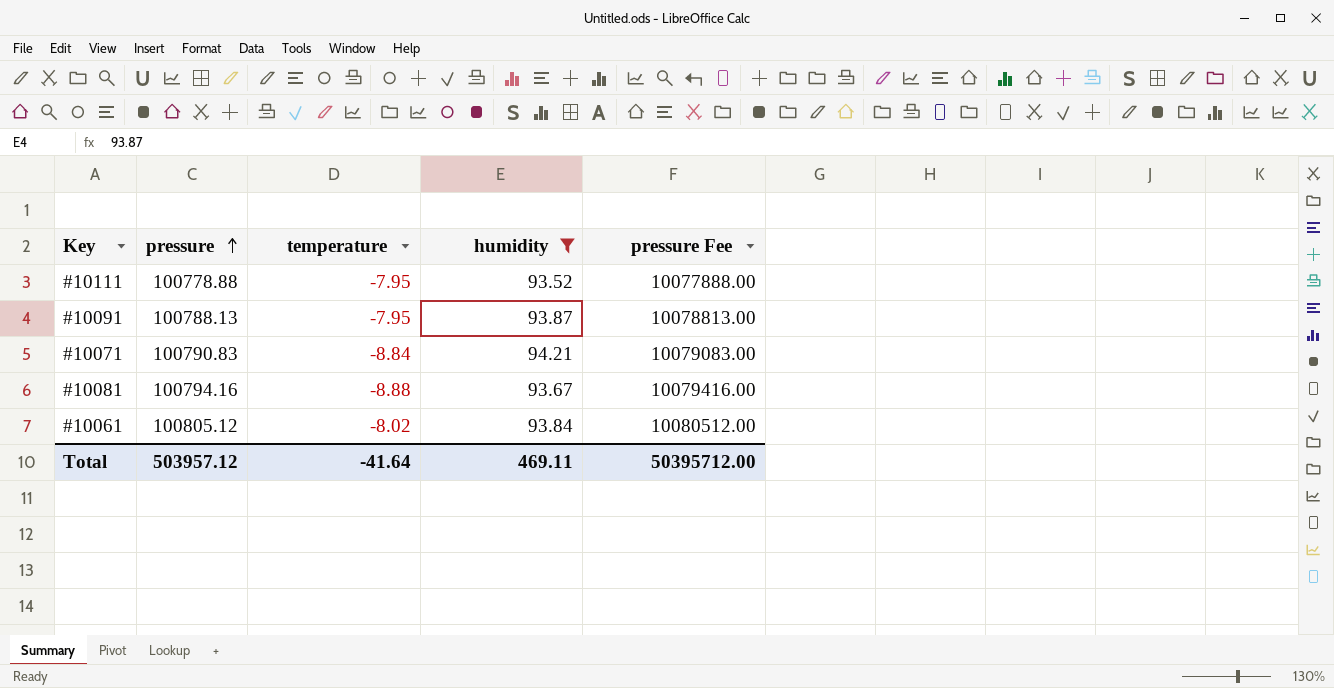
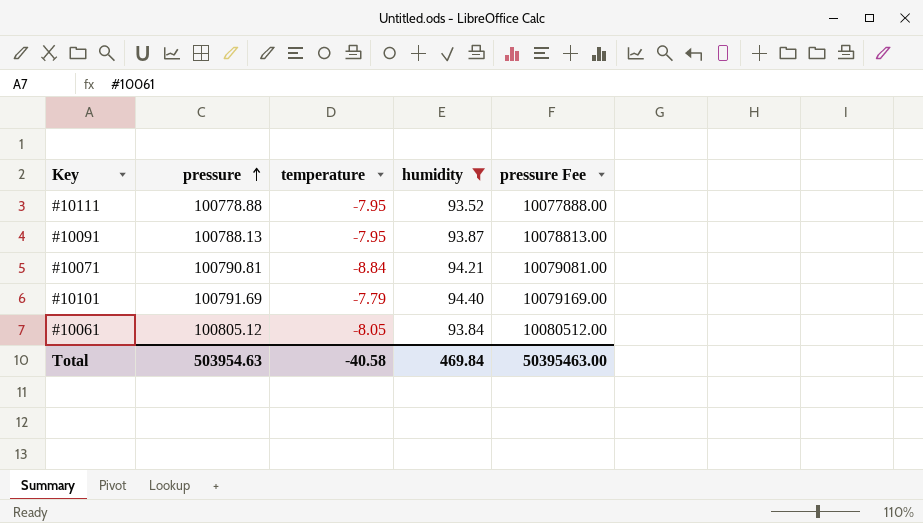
row #10081: 100794.16 | -8.88 | 93.67 | 10079416.00 -> none
#10071 | pressure: 100790.83 -> 100790.81
#10071 | pressure Fee: 10079083.00 -> 10079081.00
row #10101: none -> 100791.69 | -7.79 | 94.40 | 10079169.00
#10061 | temperature: -8.02 -> -8.05
Total | pressure: 503957.12 -> 503954.63
Total | temperature: -41.64 -> -40.58
Total | humidity: 469.11 -> 469.84
Total | pressure Fee: 50395712.00 -> 50395463.00

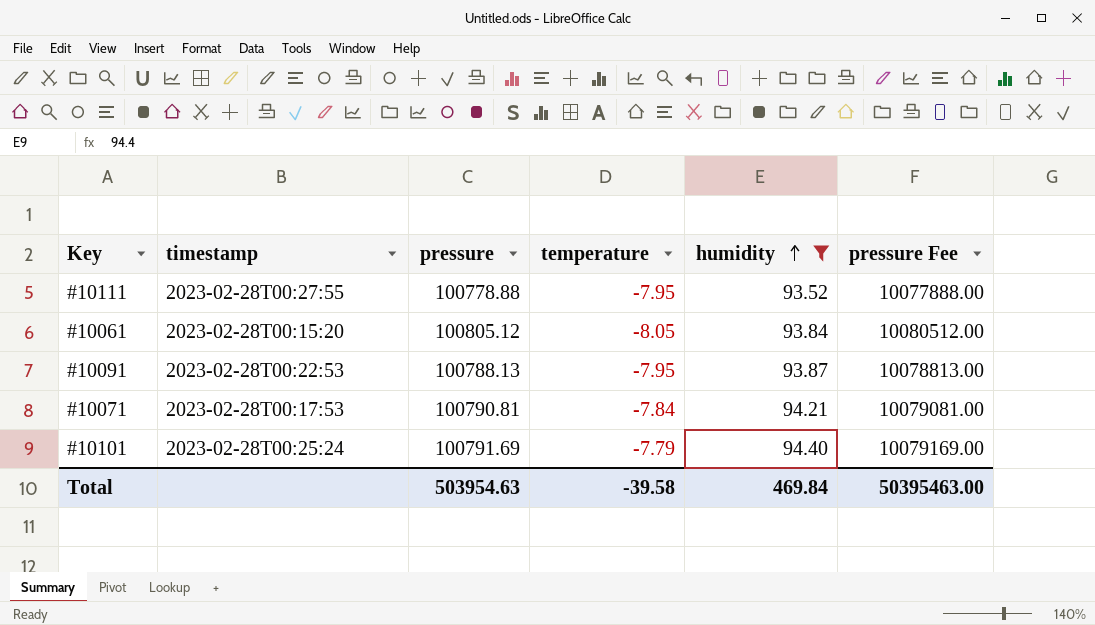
row order: pressure ascending -> humidity ascending
column timestamp | position: none -> 2
#10071 | temperature: -8.84 -> -7.84
Total | temperature: -40.58 -> -39.58

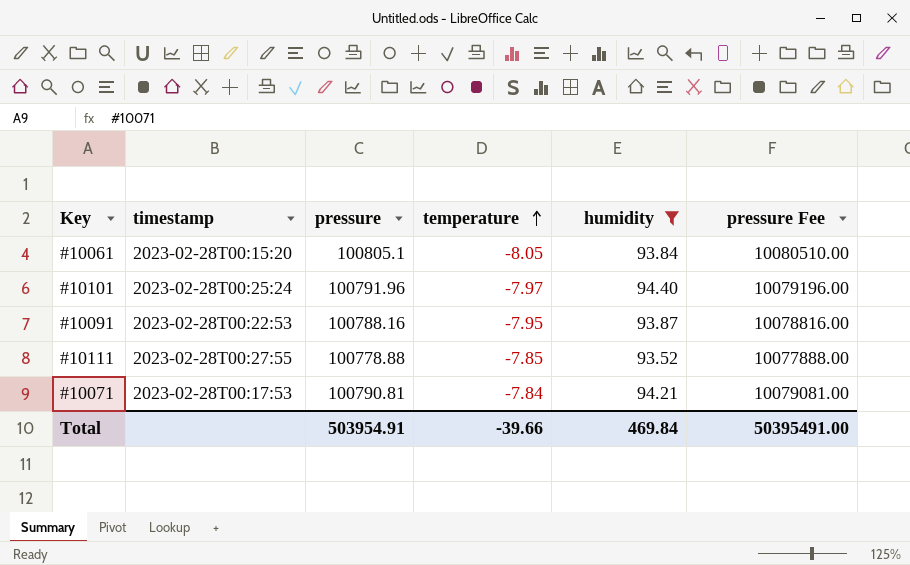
row order: humidity ascending -> temperature ascending
#10061 | pressure: 100805.12 -> 100805.1
#10061 | pressure Fee: 10080512.00 -> 10080510.00
#10101 | pressure: 100791.69 -> 100791.96
#10101 | temperature: -7.79 -> -7.97
#10101 | pressure Fee: 10079169.00 -> 10079196.00
#10091 | pressure: 100788.13 -> 100788.16
#10091 | pressure Fee: 10078813.00 -> 10078816.00
#10111 | temperature: -7.95 -> -7.85
Total | pressure: 503954.63 -> 503954.91
Total | temperature: -39.58 -> -39.66
Total | pressure Fee: 50395463.00 -> 50395491.00

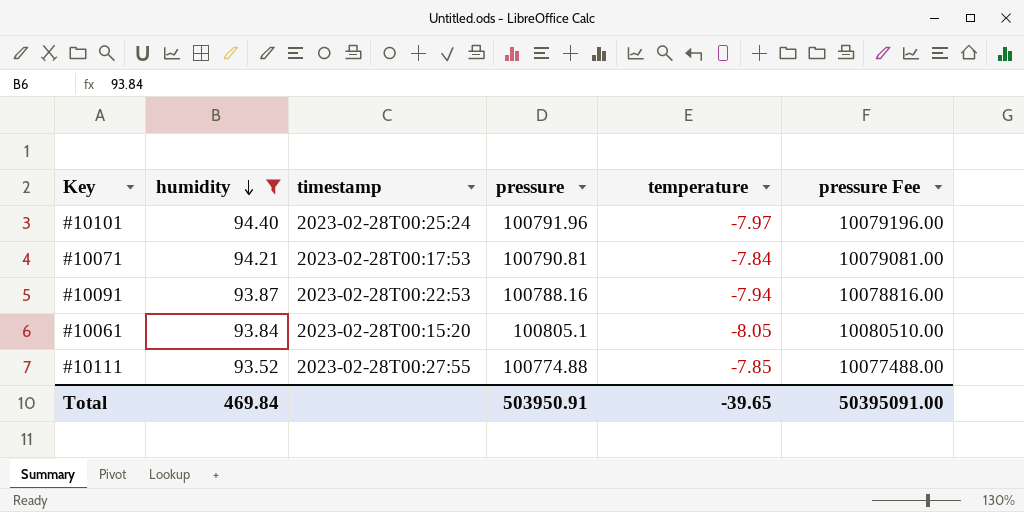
row order: temperature ascending -> humidity descending
column humidity | position: 5 -> 2
#10091 | temperature: -7.95 -> -7.94
#10111 | pressure: 100778.88 -> 100774.88
#10111 | pressure Fee: 10077888.00 -> 10077488.00
Total | pressure: 503954.91 -> 503950.91
Total | temperature: -39.66 -> -39.65
Total | pressure Fee: 50395491.00 -> 50395091.00

